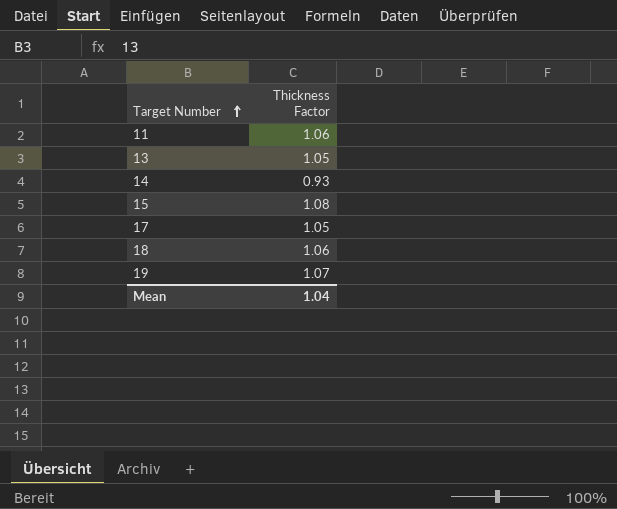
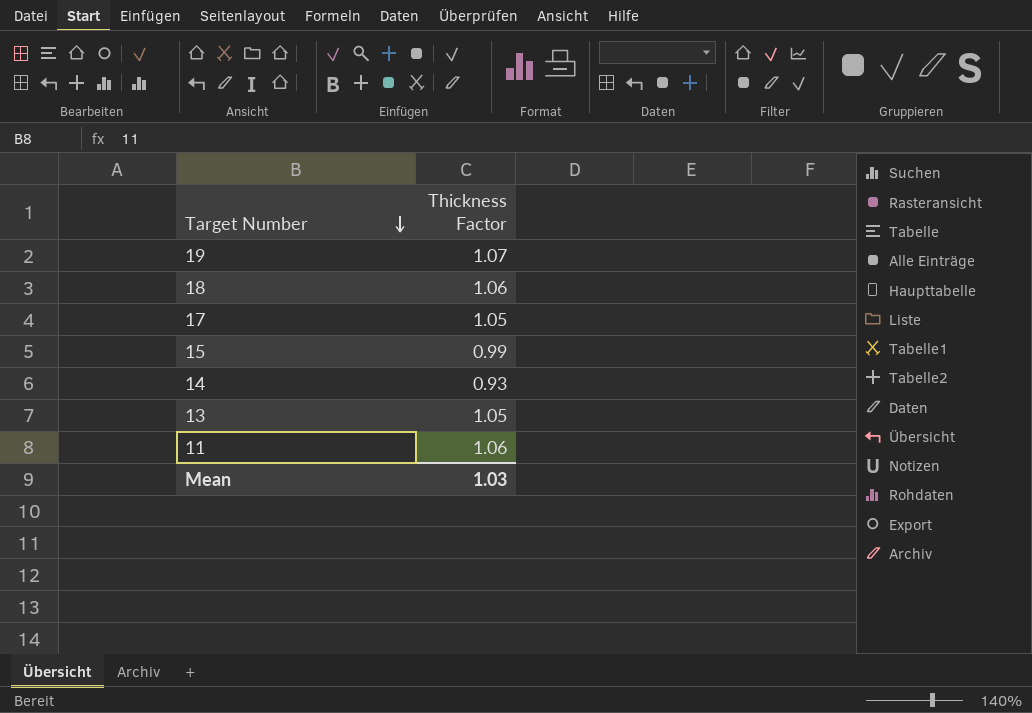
row order: Target Number ascending -> Target Number descending
15 | Thickness Factor: 1.08 -> 0.99
Mean | Thickness Factor: 1.04 -> 1.03

